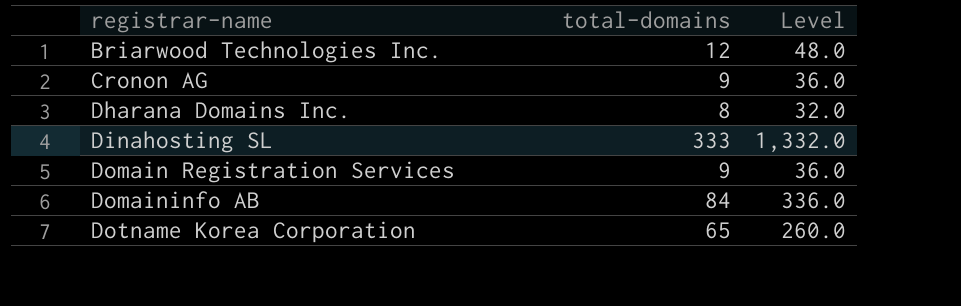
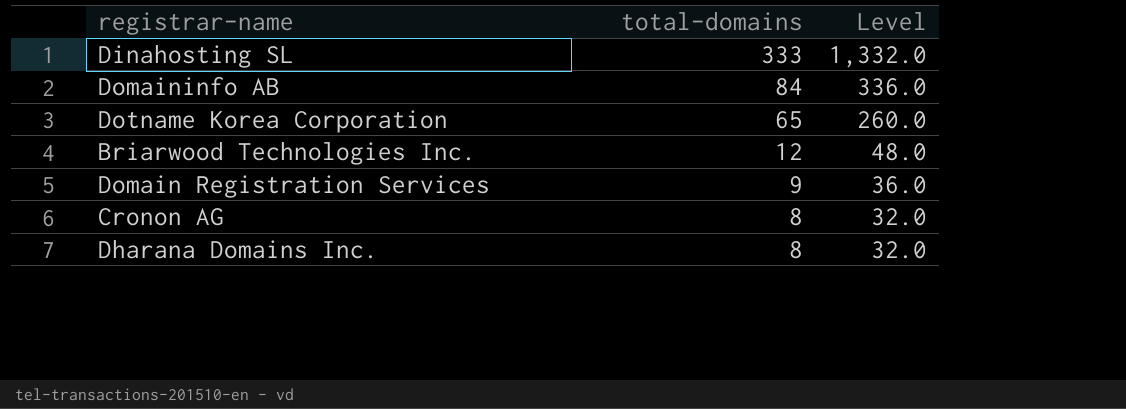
row order: registrar-name ascending -> total-domains descending
Cronon AG | total-domains: 9 -> 8
Cronon AG | Level: 36.0 -> 32.0

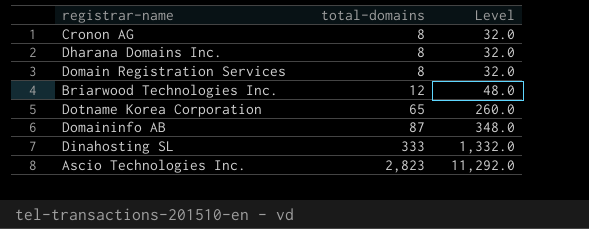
row order: total-domains descending -> total-domains ascending
Domain Registration Services | total-domains: 9 -> 8
Domain Registration Services | Level: 36.0 -> 32.0
Domaininfo AB | total-domains: 84 -> 87
Domaininfo AB | Level: 336.0 -> 348.0
row Ascio Technologies Inc.: none -> 2,823 | 11,292.0

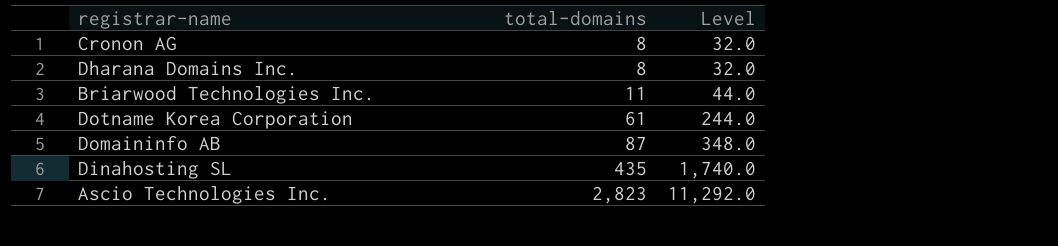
row Domain Registration Services: 8 | 32.0 -> none
Briarwood Technologies Inc. | total-domains: 12 -> 11
Briarwood Technologies Inc. | Level: 48.0 -> 44.0
Dotname Korea Corporation | total-domains: 65 -> 61
Dotname Korea Corporation | Level: 260.0 -> 244.0
Dinahosting SL | total-domains: 333 -> 435
Dinahosting SL | Level: 1,332.0 -> 1,740.0

